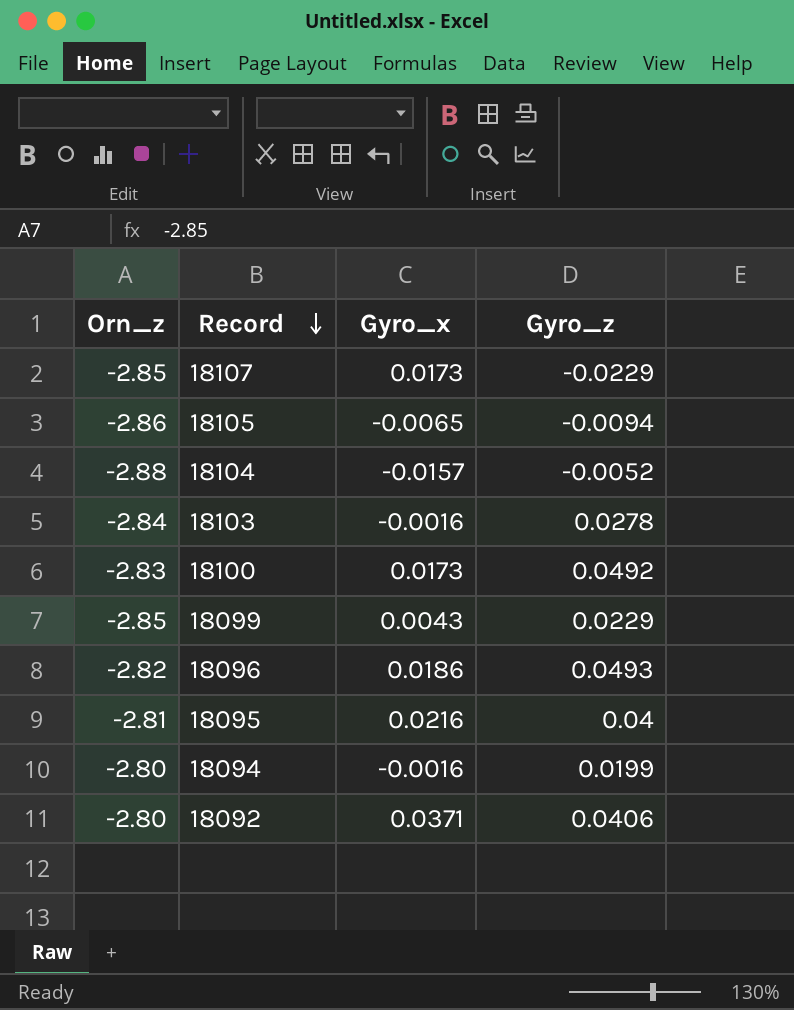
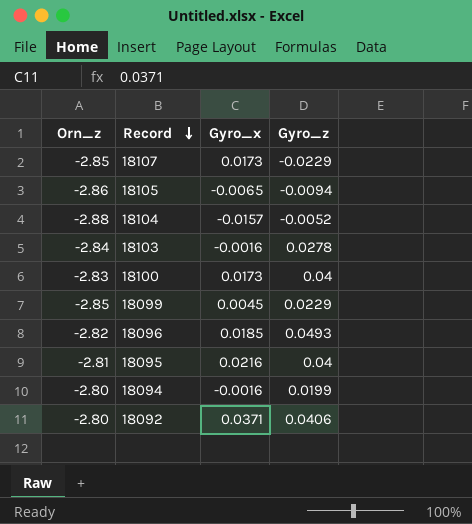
18100 | Gyro_z: 0.0492 -> 0.04
18099 | Gyro_x: 0.0043 -> 0.0045
18096 | Gyro_x: 0.0186 -> 0.0185

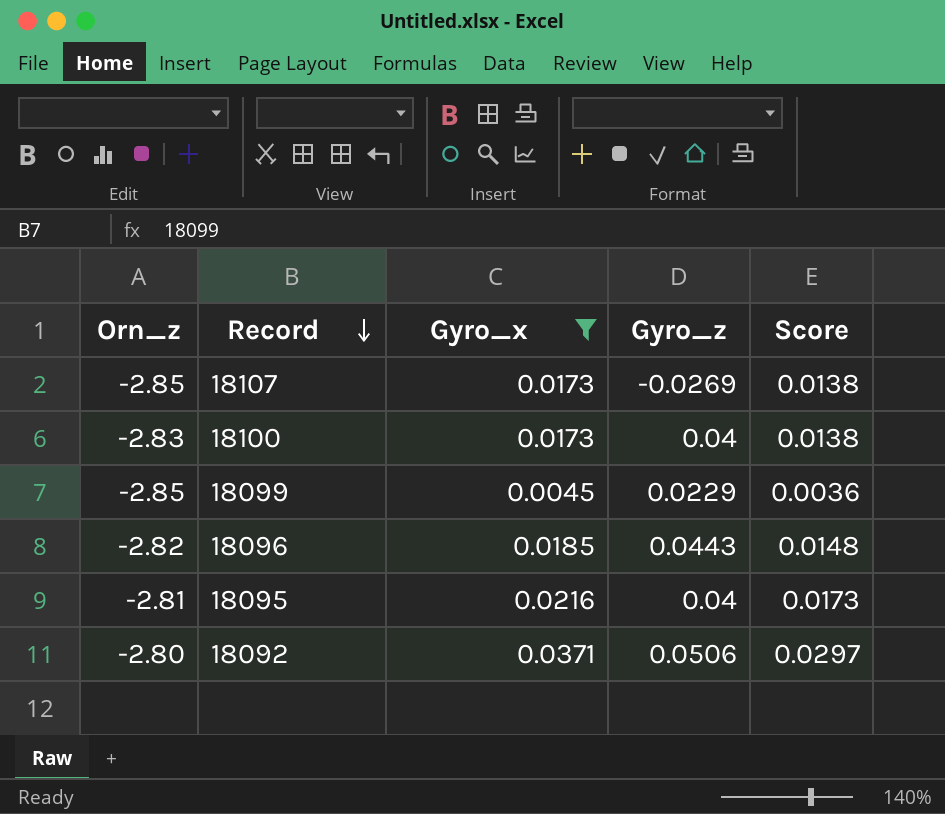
filter: none -> Gyro_x >= 0.0045
column Score | formula: none -> [Gyro_x] * 0.8
18107 | Gyro_z: -0.0229 -> -0.0269
18096 | Gyro_z: 0.0493 -> 0.0443
18092 | Gyro_z: 0.0406 -> 0.0506

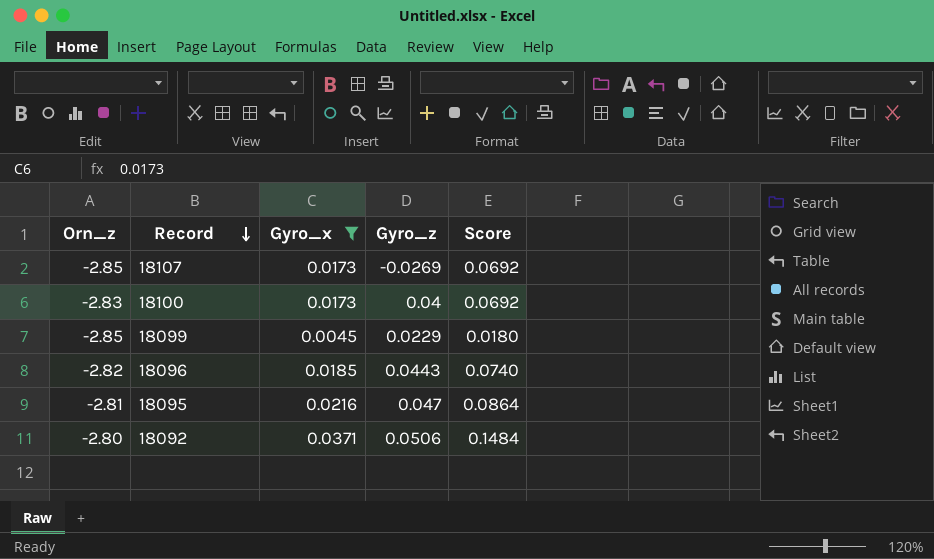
column Score | formula: [Gyro_x] * 0.8 -> [Gyro_x] * 4
18095 | Gyro_z: 0.04 -> 0.047

